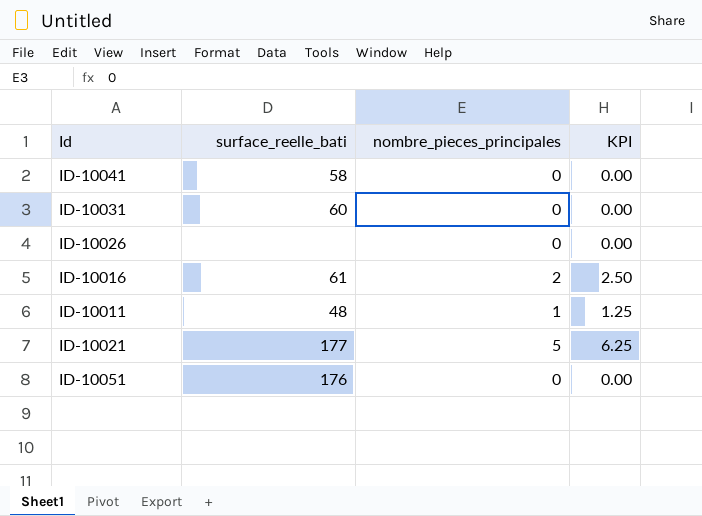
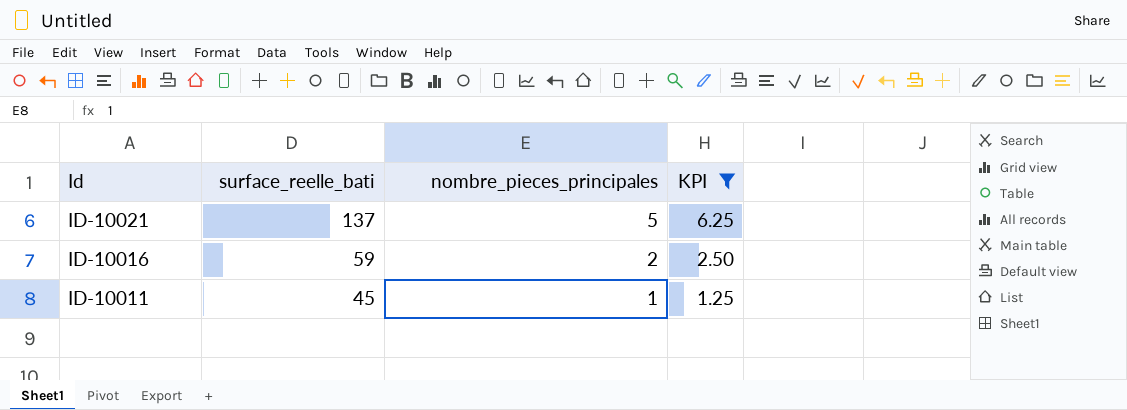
filter: none -> KPI != 0.00
row order: none -> Id descending
ID-10021 | surface_reelle_bati: 177 -> 137
ID-10016 | surface_reelle_bati: 61 -> 59
ID-10011 | surface_reelle_bati: 48 -> 45

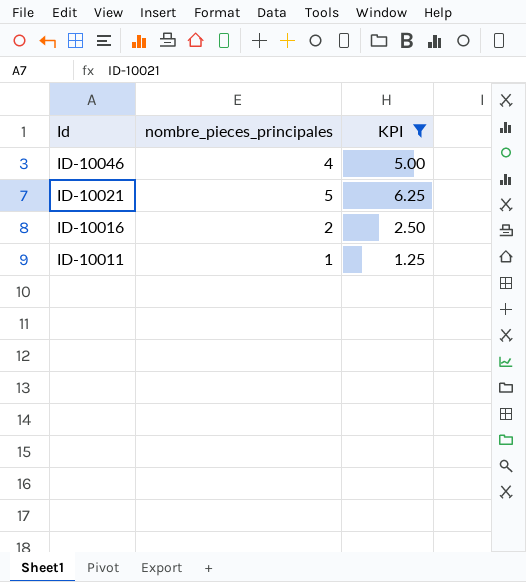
column surface_reelle_bati | position: 2 -> none
row ID-10046: none -> 4 | 5.00

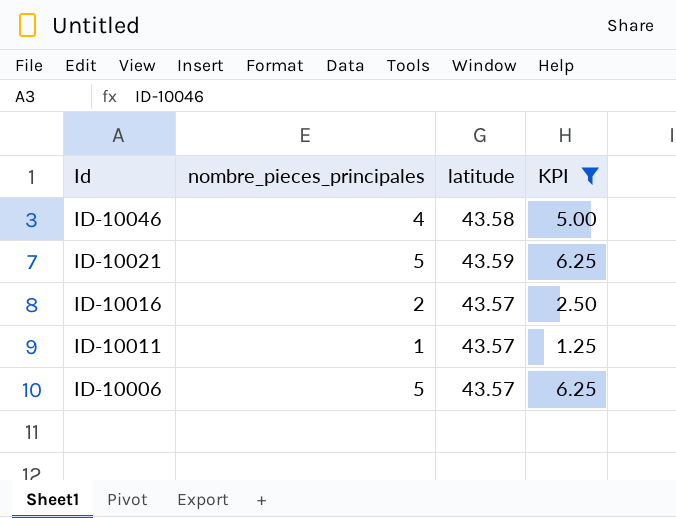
column latitude | position: none -> 3
row ID-10006: none -> 5 | 43.57 | 6.25

